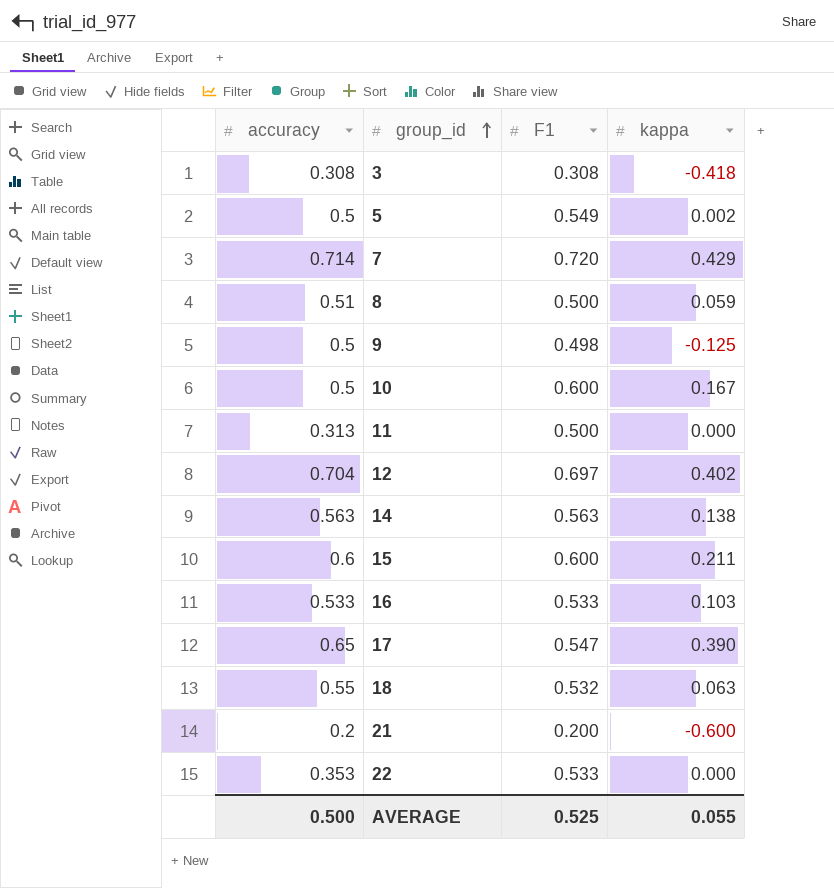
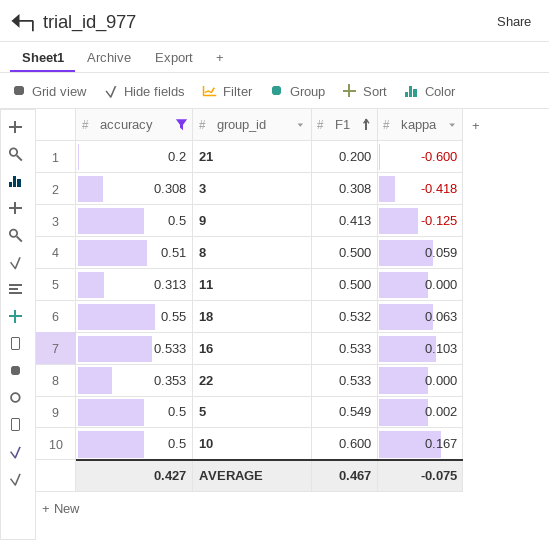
filter: none -> accuracy <= 0.55
row order: group_id ascending -> F1 ascending
9 | F1: 0.498 -> 0.413
AVERAGE | accuracy: 0.500 -> 0.427
AVERAGE | F1: 0.525 -> 0.467
AVERAGE | kappa: 0.055 -> -0.075

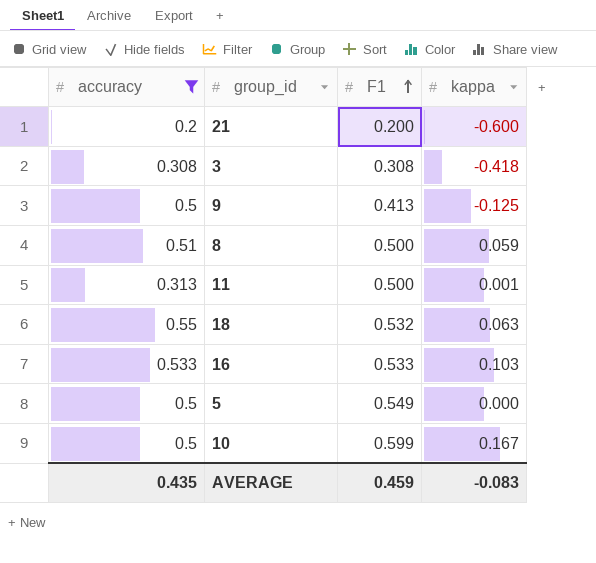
row 22: 0.353 | 0.533 | 0.000 -> none
11 | kappa: 0.000 -> 0.001
5 | kappa: 0.002 -> 0.000
10 | F1: 0.600 -> 0.599
AVERAGE | accuracy: 0.427 -> 0.435
AVERAGE | F1: 0.467 -> 0.459
AVERAGE | kappa: -0.075 -> -0.083

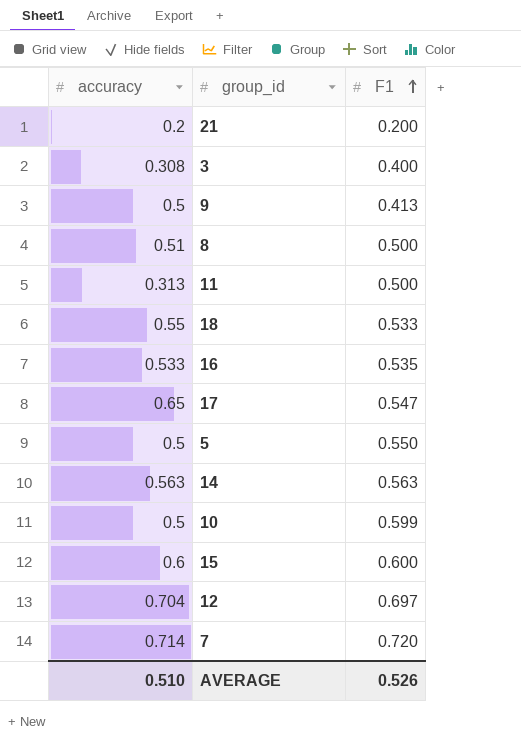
filter: accuracy <= 0.55 -> none
column kappa | position: 4 -> none
3 | F1: 0.308 -> 0.400
18 | F1: 0.532 -> 0.533
16 | F1: 0.533 -> 0.535
5 | F1: 0.549 -> 0.550
AVERAGE | accuracy: 0.435 -> 0.510
AVERAGE | F1: 0.459 -> 0.526

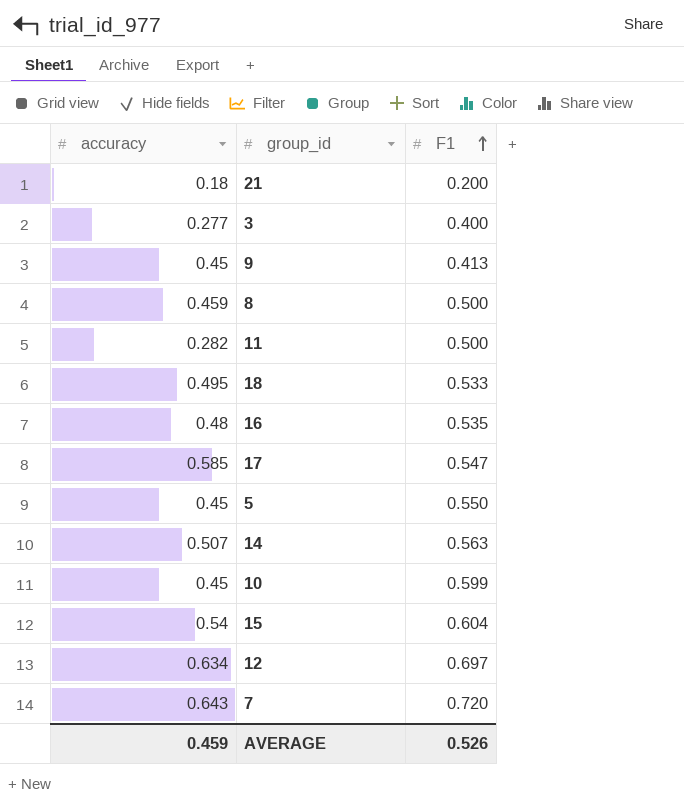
21 | accuracy: 0.2 -> 0.18
3 | accuracy: 0.308 -> 0.277
9 | accuracy: 0.5 -> 0.45
8 | accuracy: 0.51 -> 0.459
11 | accuracy: 0.313 -> 0.282
18 | accuracy: 0.55 -> 0.495
16 | accuracy: 0.533 -> 0.48
17 | accuracy: 0.65 -> 0.585
5 | accuracy: 0.5 -> 0.45
14 | accuracy: 0.563 -> 0.507
10 | accuracy: 0.5 -> 0.45
15 | accuracy: 0.6 -> 0.54
15 | F1: 0.600 -> 0.604
12 | accuracy: 0.704 -> 0.634
7 | accuracy: 0.714 -> 0.643
AVERAGE | accuracy: 0.510 -> 0.459

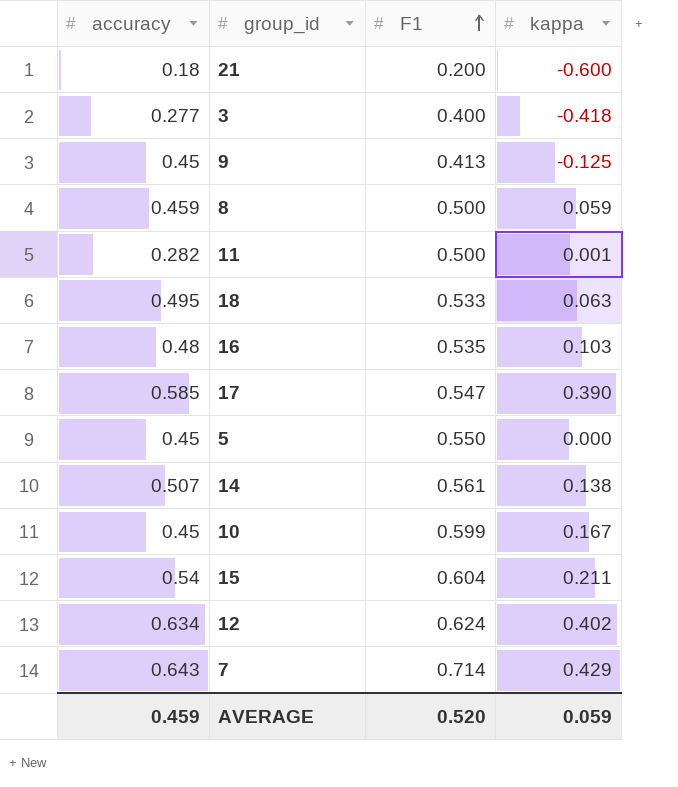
column kappa | position: none -> 4
14 | F1: 0.563 -> 0.561
12 | F1: 0.697 -> 0.624
7 | F1: 0.720 -> 0.714
AVERAGE | F1: 0.526 -> 0.520

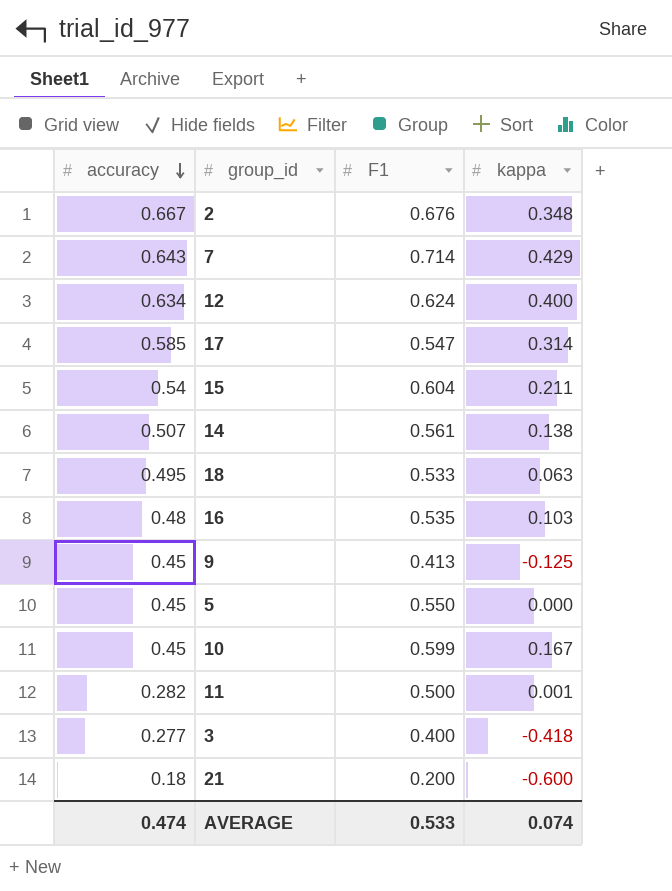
row order: F1 ascending -> accuracy descending
row 8: 0.459 | 0.500 | 0.059 -> none
row 2: none -> 0.667 | 0.676 | 0.348
12 | kappa: 0.402 -> 0.400
17 | kappa: 0.390 -> 0.314
AVERAGE | accuracy: 0.459 -> 0.474
AVERAGE | F1: 0.520 -> 0.533
AVERAGE | kappa: 0.059 -> 0.074

